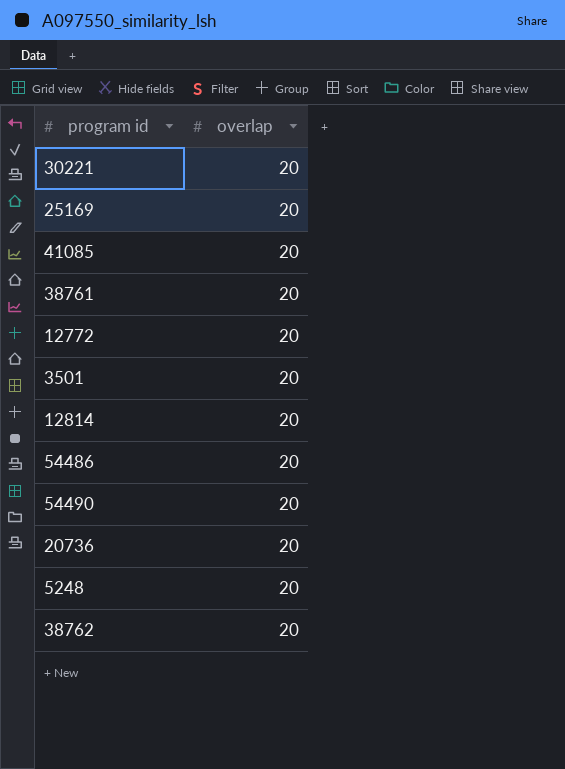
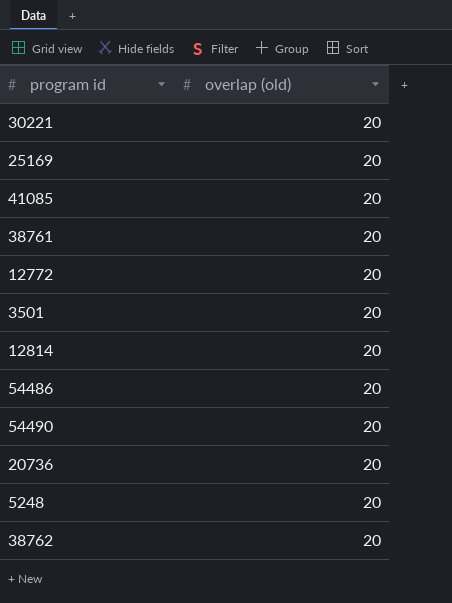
column name: overlap -> overlap (old)

